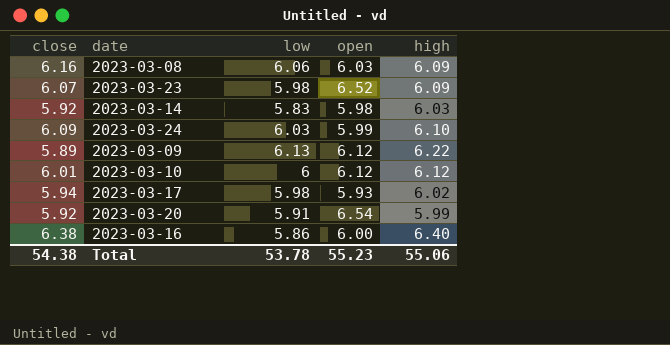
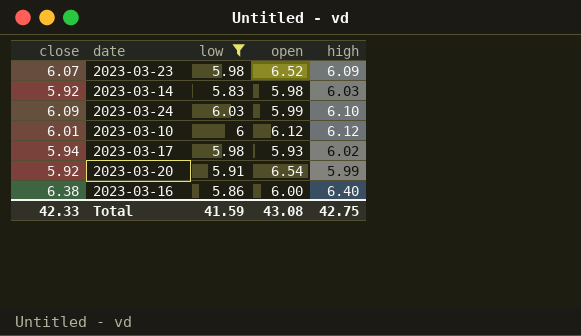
filter: none -> low <= 6.03
Total | close: 54.38 -> 42.33
Total | low: 53.78 -> 41.59
Total | open: 55.23 -> 43.08
Total | high: 55.06 -> 42.75

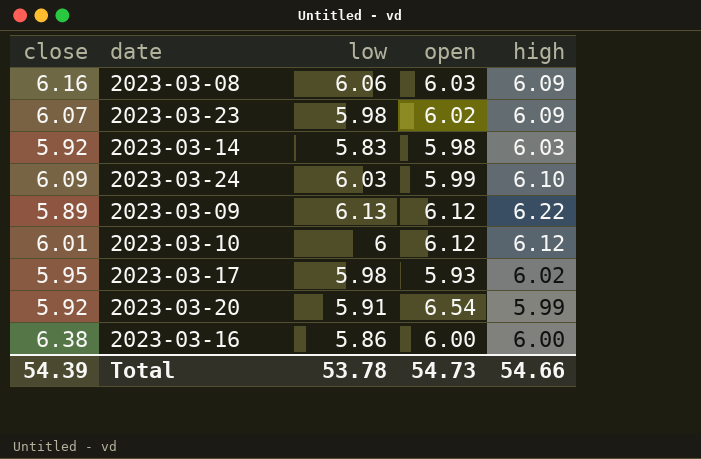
filter: low <= 6.03 -> none
2023-03-23 | open: 6.52 -> 6.02
2023-03-17 | close: 5.94 -> 5.95
2023-03-16 | high: 6.40 -> 6.00
Total | close: 42.33 -> 54.39
Total | low: 41.59 -> 53.78
Total | open: 43.08 -> 54.73
Total | high: 42.75 -> 54.66

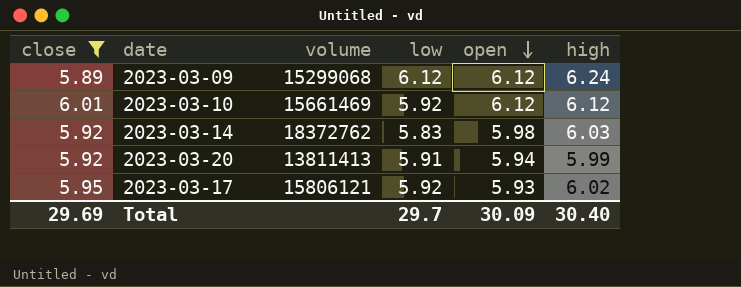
filter: none -> close <= 6.01
row order: none -> open descending
column volume | position: none -> 3
2023-03-09 | low: 6.13 -> 6.12
2023-03-09 | high: 6.22 -> 6.24
2023-03-10 | low: 6 -> 5.92
2023-03-20 | open: 6.54 -> 5.94
2023-03-17 | low: 5.98 -> 5.92
Total | close: 54.39 -> 29.69
Total | low: 53.78 -> 29.7
Total | open: 54.73 -> 30.09
Total | high: 54.66 -> 30.40

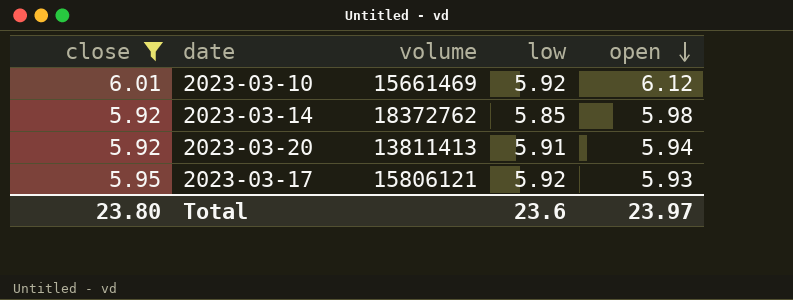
column high | position: 6 -> none
row 2023-03-09: 5.89 | 15299068 | 6.12 | 6.12 | 6.24 -> none
2023-03-14 | low: 5.83 -> 5.85
Total | close: 29.69 -> 23.80
Total | low: 29.7 -> 23.6
Total | open: 30.09 -> 23.97

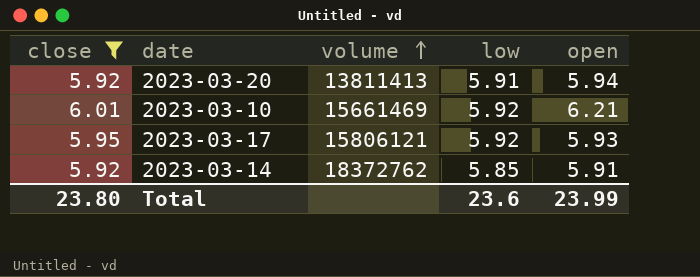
row order: open descending -> volume ascending
2023-03-10 | open: 6.12 -> 6.21
2023-03-14 | open: 5.98 -> 5.91
Total | open: 23.97 -> 23.99

